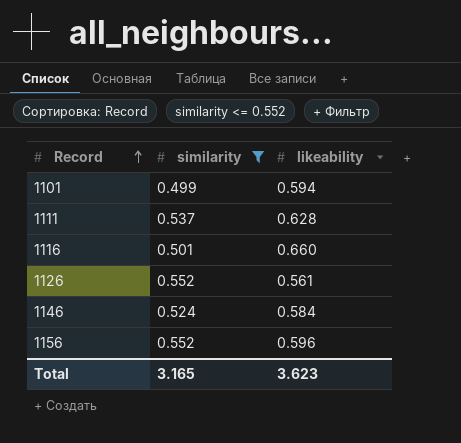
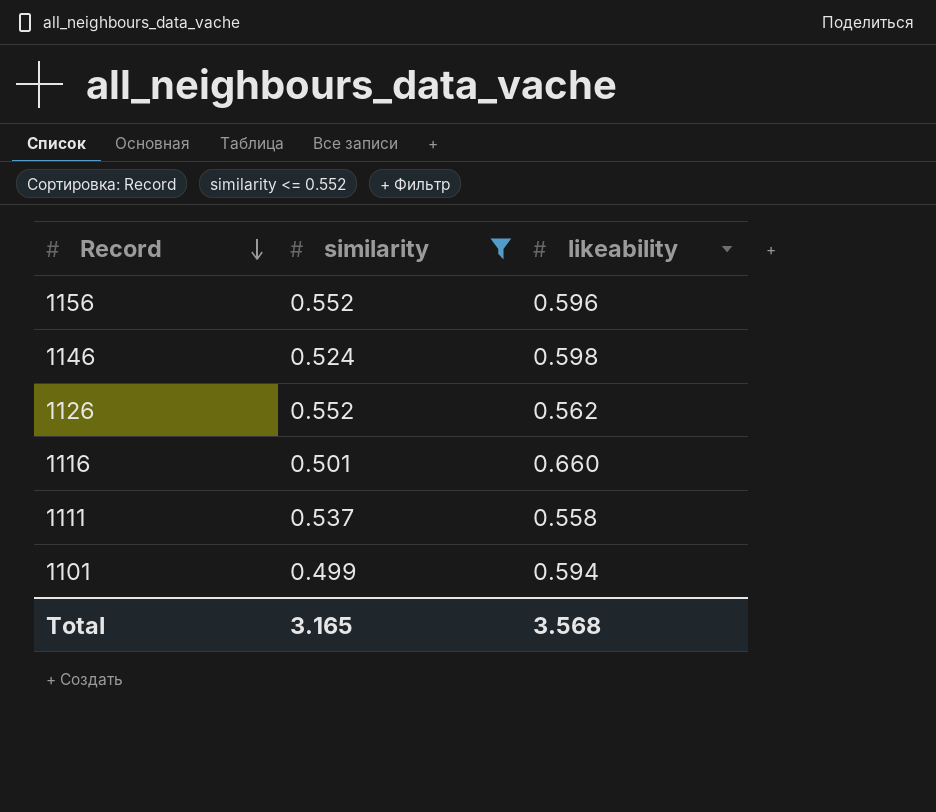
row order: Record ascending -> Record descending
1146 | likeability: 0.584 -> 0.598
1126 | likeability: 0.561 -> 0.562
1111 | likeability: 0.628 -> 0.558
Total | likeability: 3.623 -> 3.568

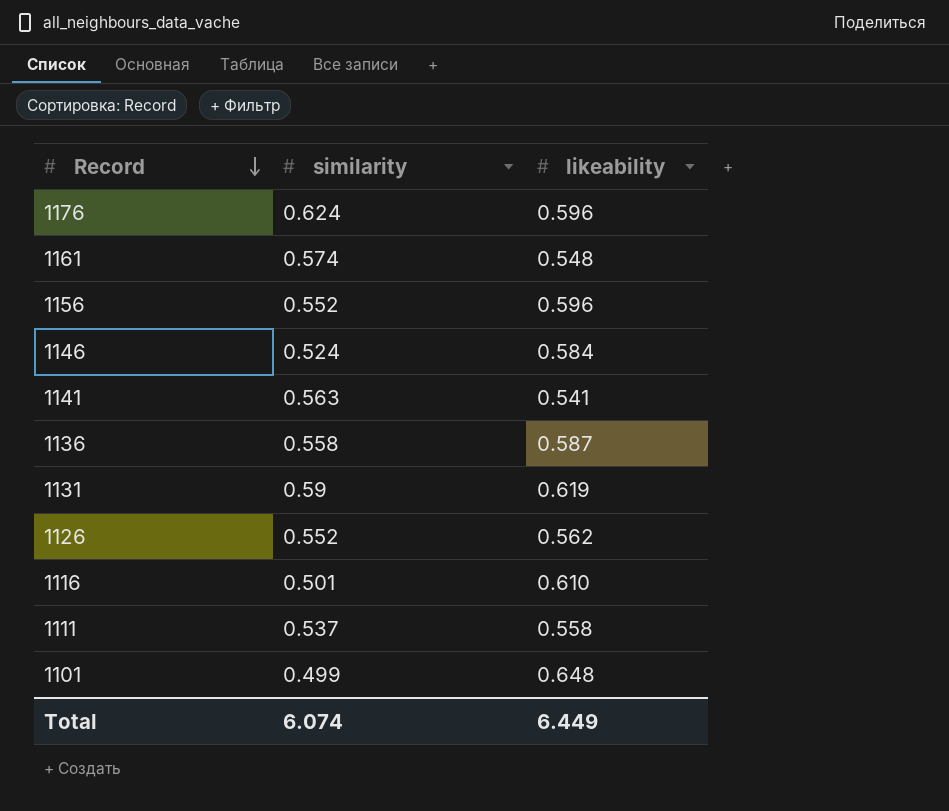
filter: similarity <= 0.552 -> none
1146 | likeability: 0.598 -> 0.584
1116 | likeability: 0.660 -> 0.610
1101 | likeability: 0.594 -> 0.648
Total | similarity: 3.165 -> 6.074
Total | likeability: 3.568 -> 6.449

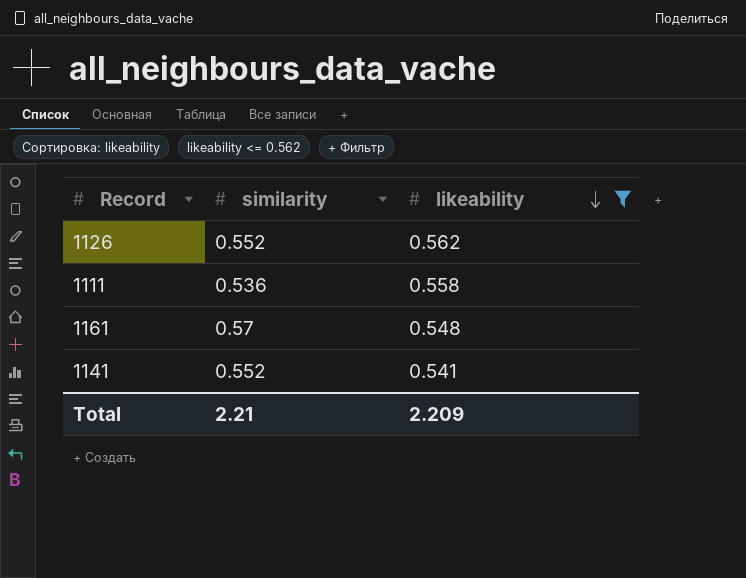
filter: none -> likeability <= 0.562
row order: Record descending -> likeability descending
1111 | similarity: 0.537 -> 0.536
1161 | similarity: 0.574 -> 0.57
1141 | similarity: 0.563 -> 0.552
Total | similarity: 6.074 -> 2.21
Total | likeability: 6.449 -> 2.209

